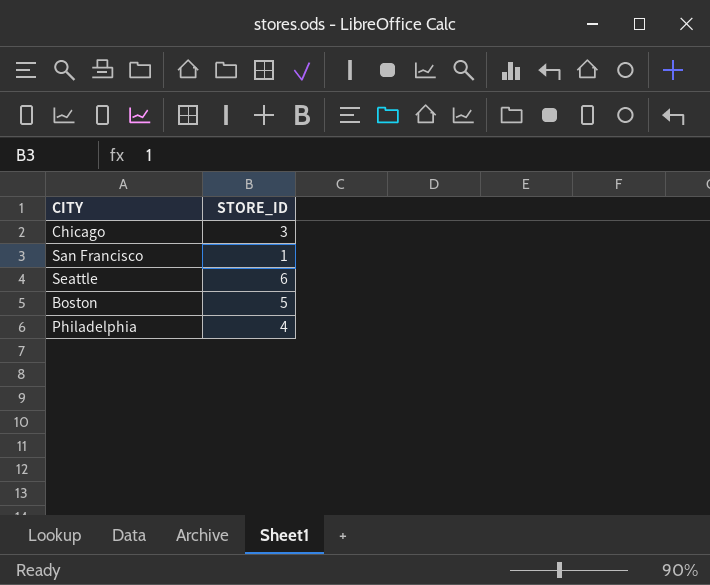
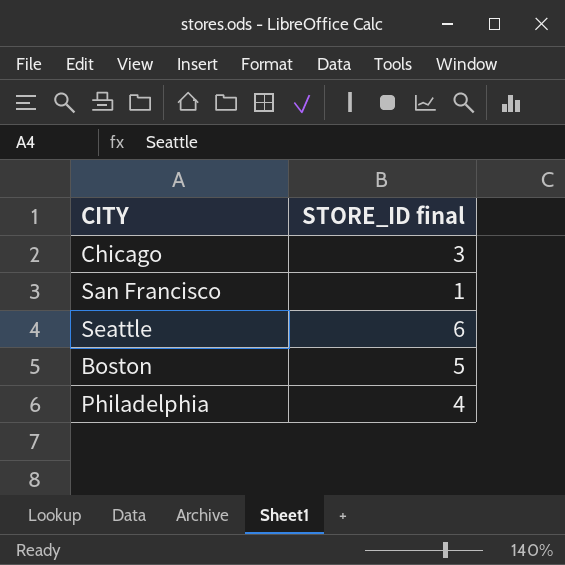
column name: STORE_ID -> STORE_ID final

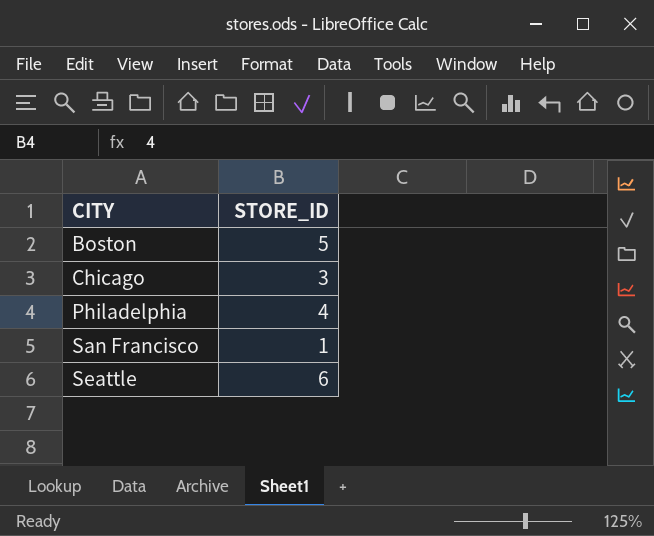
row order: none -> CITY ascending
column name: STORE_ID final -> STORE_ID

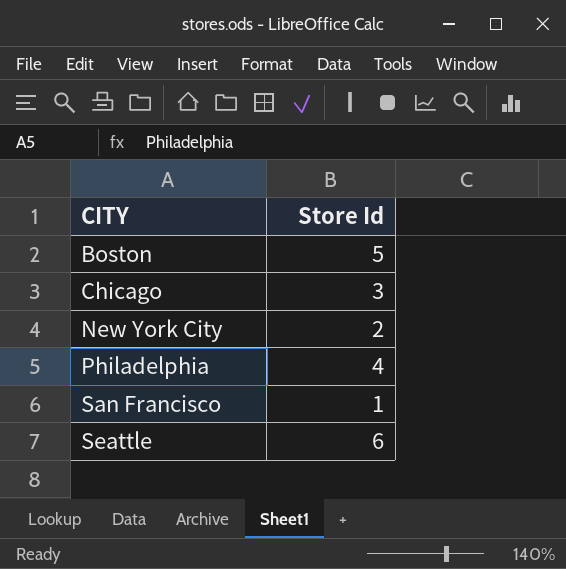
column name: STORE_ID -> Store Id
row New York City: none -> 2

